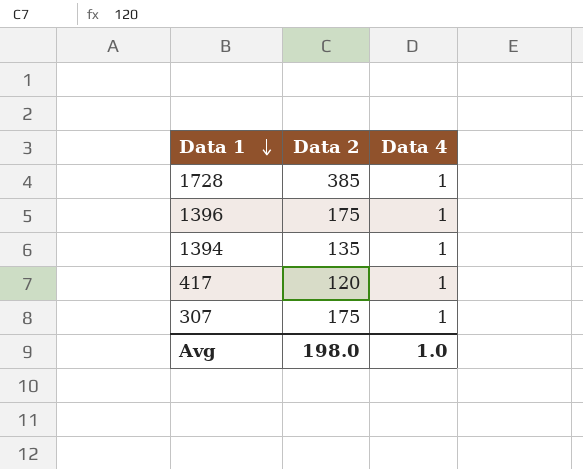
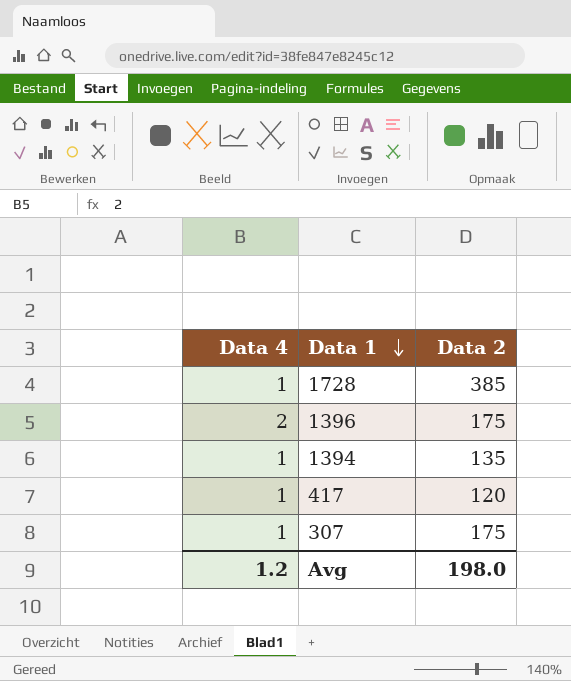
column Data 4 | position: 3 -> 1
1396 | Data 4: 1 -> 2
Avg | Data 4: 1.0 -> 1.2

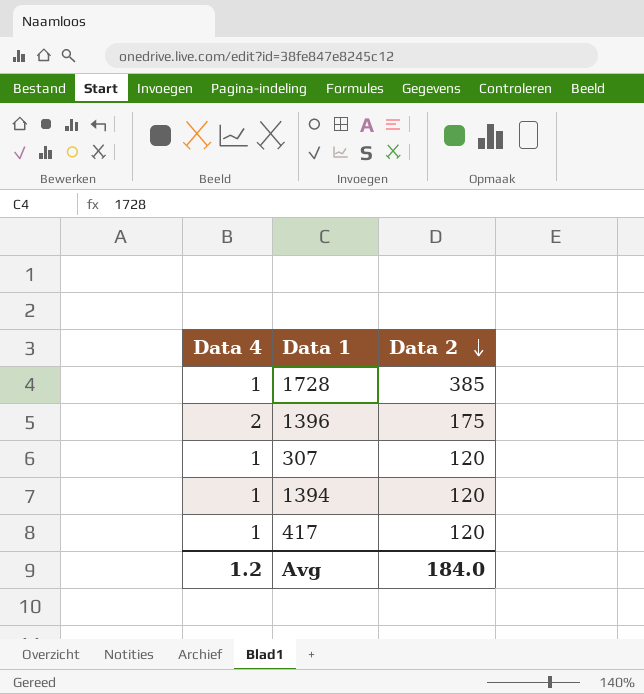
row order: Data 1 descending -> Data 2 descending
307 | Data 2: 175 -> 120
1394 | Data 2: 135 -> 120
Avg | Data 2: 198.0 -> 184.0

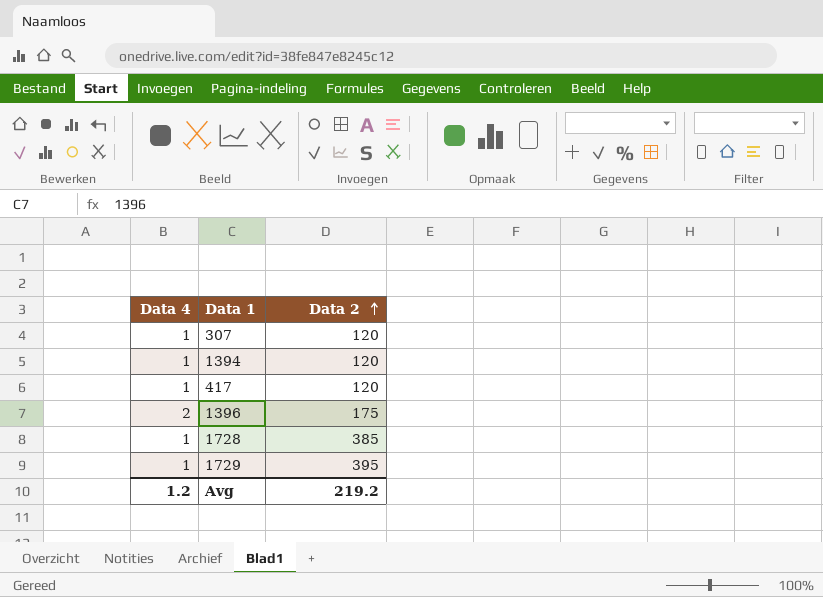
row order: Data 2 descending -> Data 2 ascending
row 1729: none -> 1 | 395
Avg | Data 2: 184.0 -> 219.2

